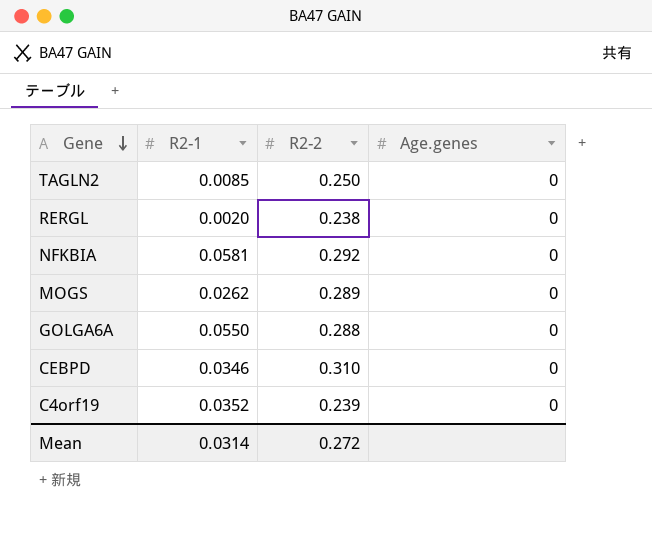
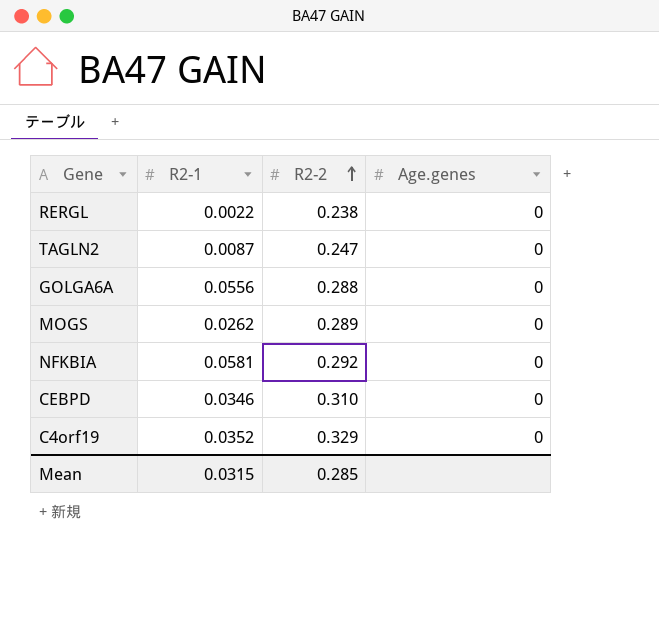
row order: Gene descending -> R2-2 ascending
RERGL | R2-1: 0.0020 -> 0.0022
TAGLN2 | R2-1: 0.0085 -> 0.0087
TAGLN2 | R2-2: 0.250 -> 0.247
GOLGA6A | R2-1: 0.0550 -> 0.0556
C4orf19 | R2-2: 0.239 -> 0.329
Mean | R2-1: 0.0314 -> 0.0315
Mean | R2-2: 0.272 -> 0.285

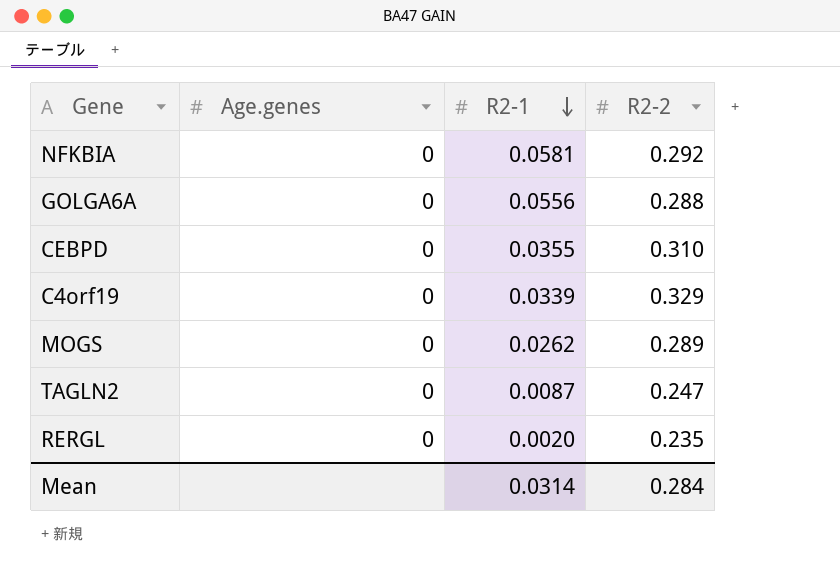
row order: R2-2 ascending -> R2-1 descending
column Age.genes | position: 4 -> 2
CEBPD | R2-1: 0.0346 -> 0.0355
C4orf19 | R2-1: 0.0352 -> 0.0339
RERGL | R2-1: 0.0022 -> 0.0020
RERGL | R2-2: 0.238 -> 0.235
Mean | R2-1: 0.0315 -> 0.0314
Mean | R2-2: 0.285 -> 0.284

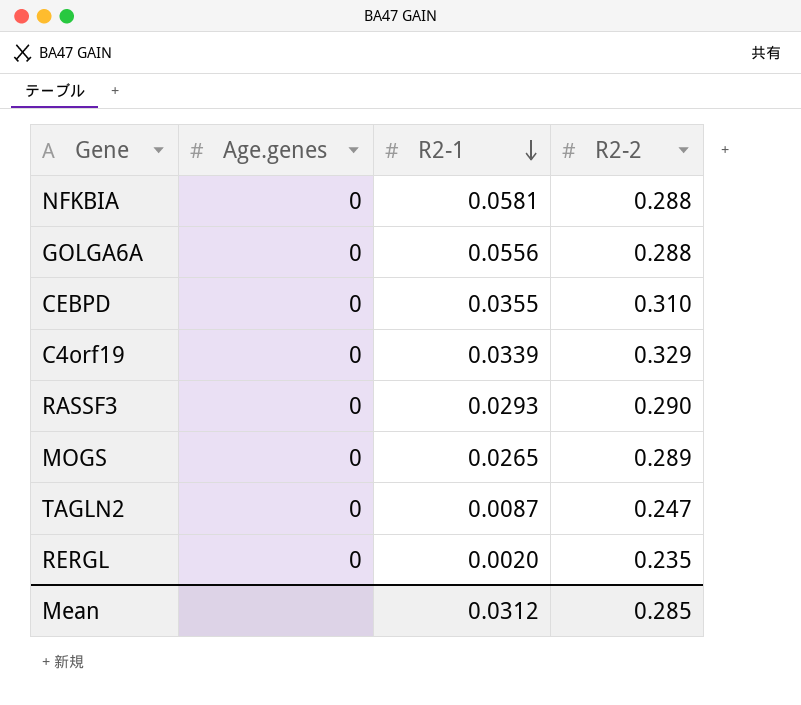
NFKBIA | R2-2: 0.292 -> 0.288
row RASSF3: none -> 0 | 0.0293 | 0.290
MOGS | R2-1: 0.0262 -> 0.0265
Mean | R2-1: 0.0314 -> 0.0312
Mean | R2-2: 0.284 -> 0.285

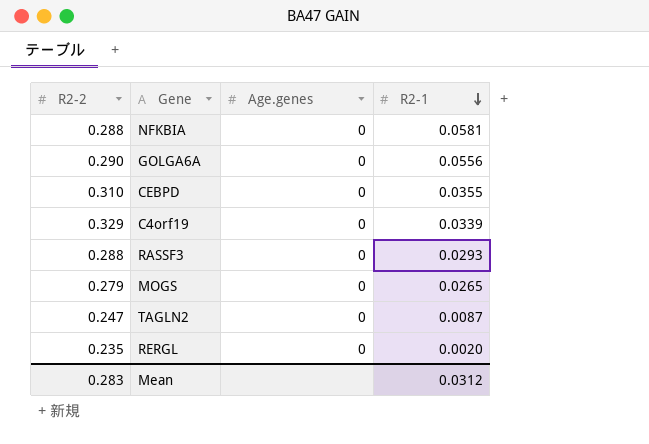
column R2-2 | position: 4 -> 1
GOLGA6A | R2-2: 0.288 -> 0.290
RASSF3 | R2-2: 0.290 -> 0.288
MOGS | R2-2: 0.289 -> 0.279
Mean | R2-2: 0.285 -> 0.283

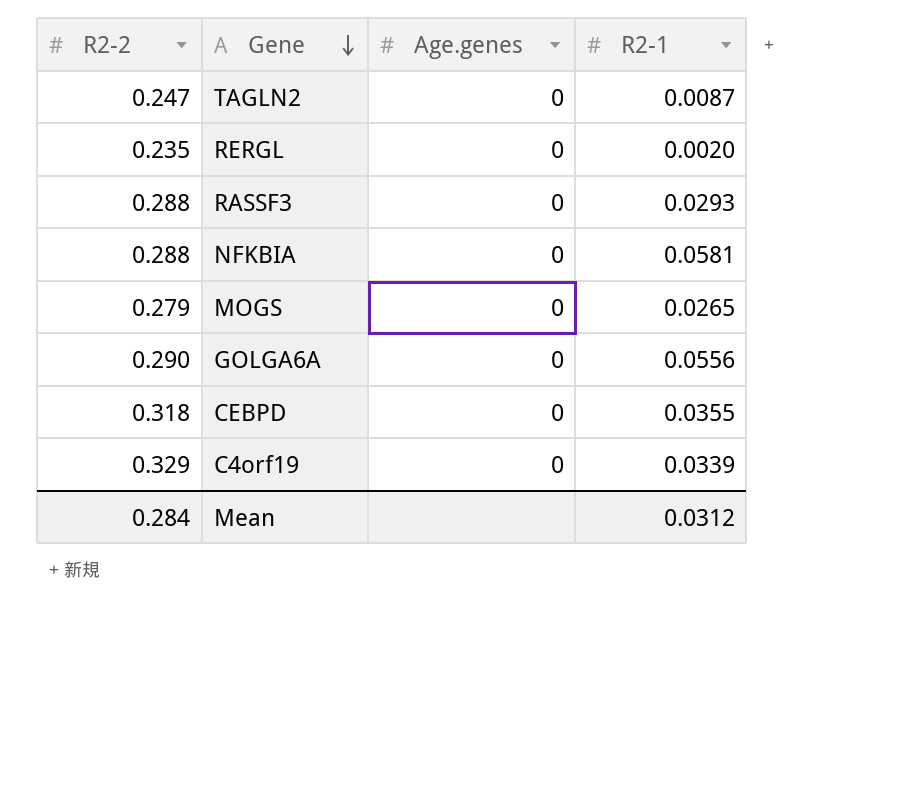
row order: R2-1 descending -> Gene descending
CEBPD | R2-2: 0.310 -> 0.318
Mean | R2-2: 0.283 -> 0.284

